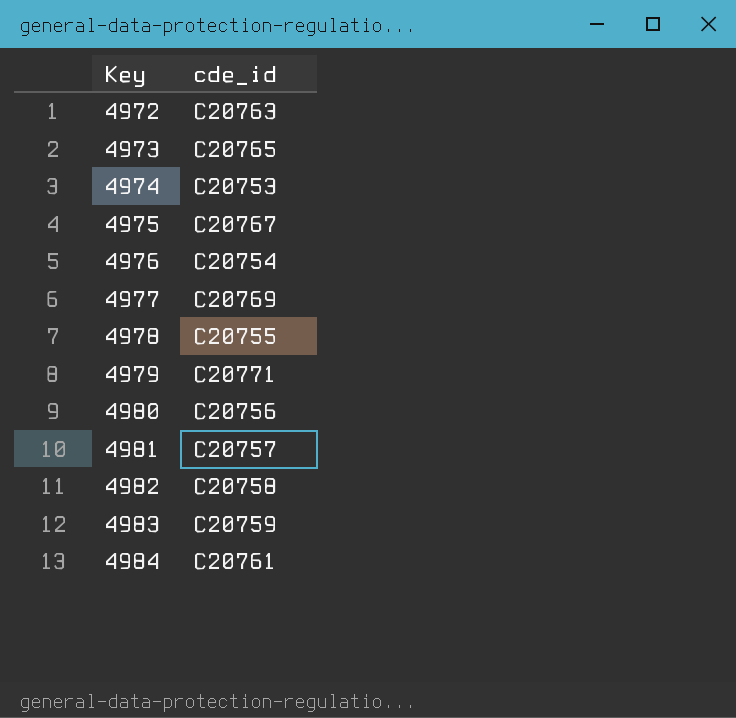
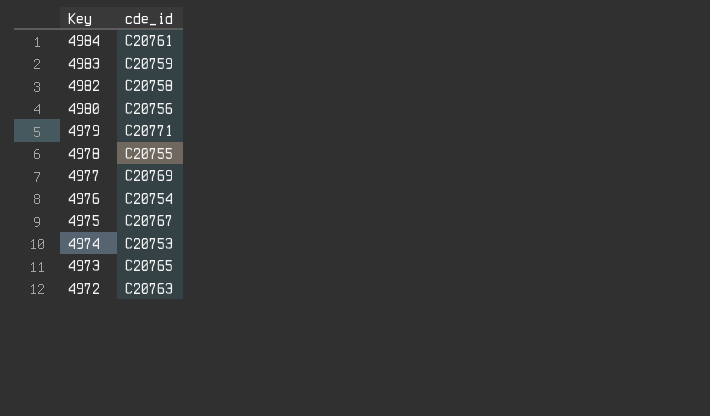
row order: Key ascending -> Key descending
row 4981: C20757 -> none

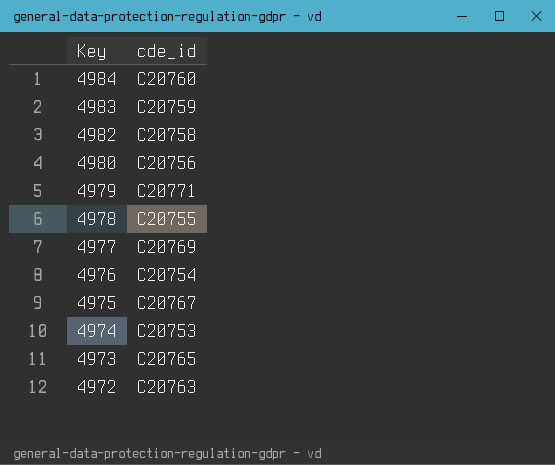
4984 | cde_id: C20761 -> C20760

